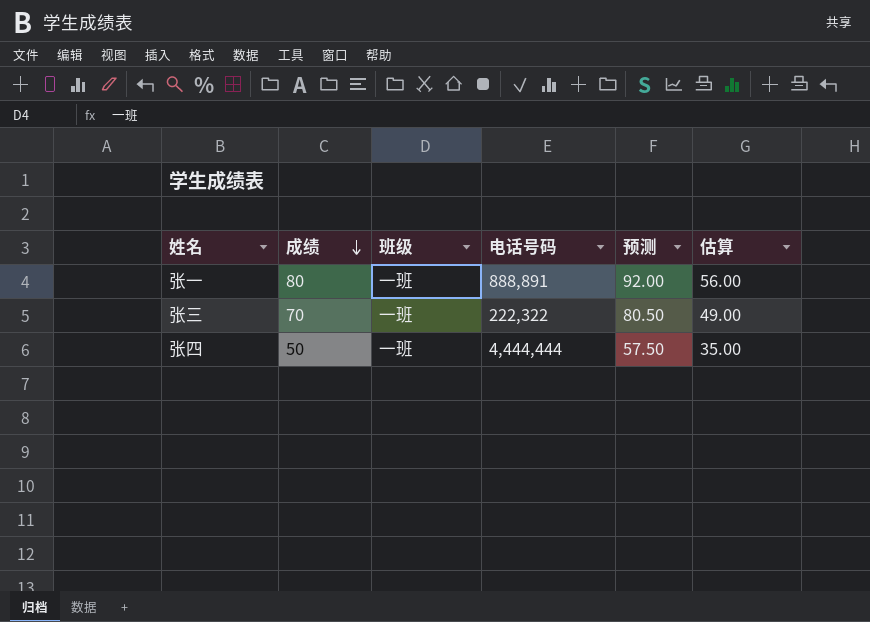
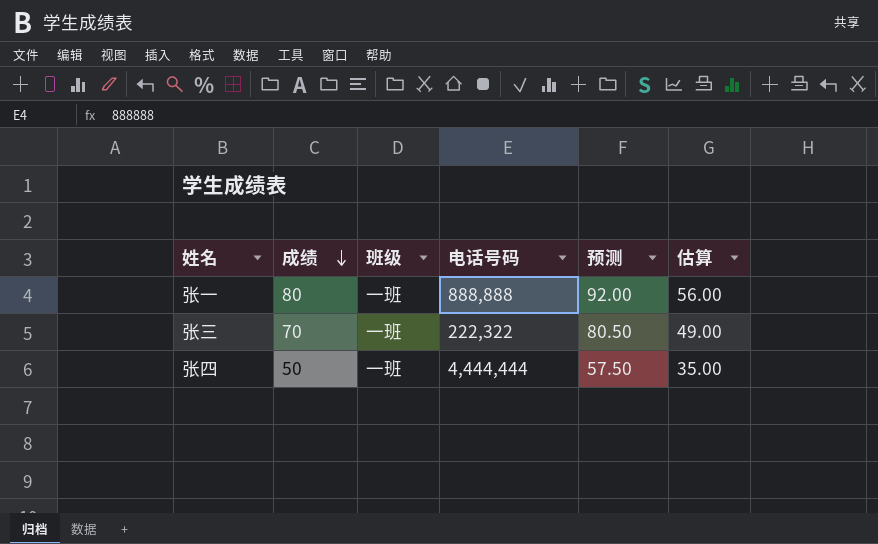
张一 | 电话号码: 888,891 -> 888,888

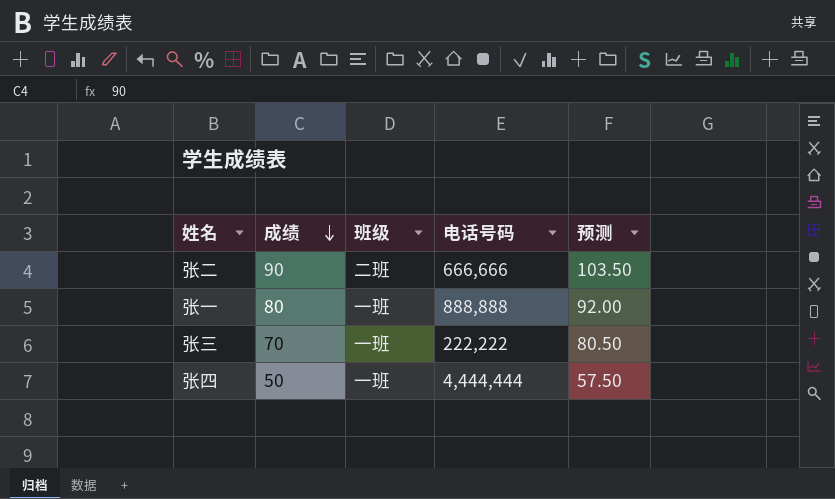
column 估算 | formula: [成绩] * 0.7 -> none
row 张二: none -> 90 | 二班 | 666,666 | 103.50
张三 | 电话号码: 222,322 -> 222,222

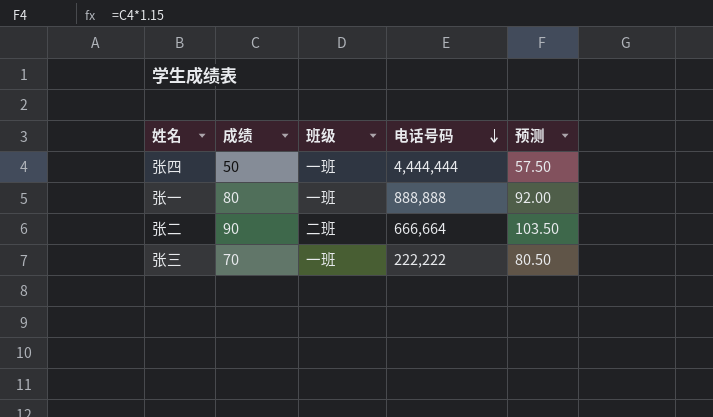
row order: 成绩 descending -> 电话号码 descending
张二 | 电话号码: 666,666 -> 666,664

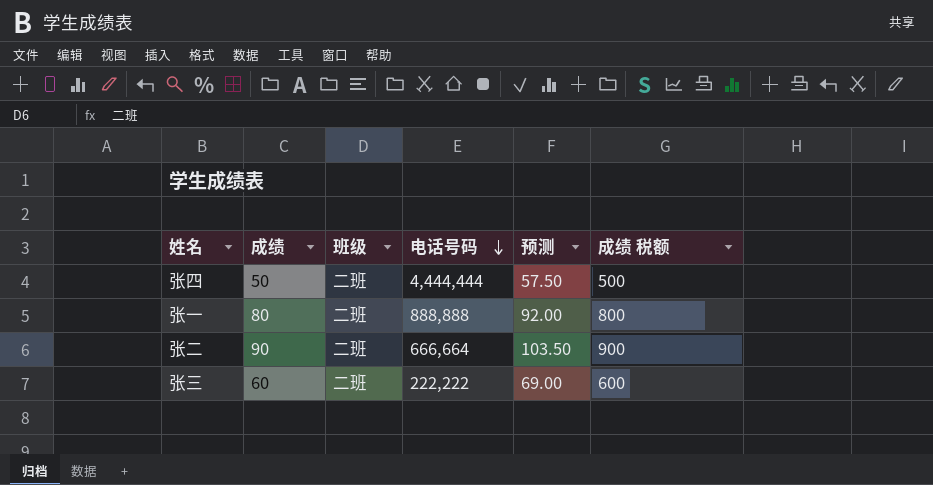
column 成绩 税额 | formula: none -> [成绩] * 10
张四 | 班级: 一班 -> 二班
张一 | 班级: 一班 -> 二班
张三 | 成绩: 70 -> 60
张三 | 班级: 一班 -> 二班
张三 | 预测: 80.50 -> 69.00

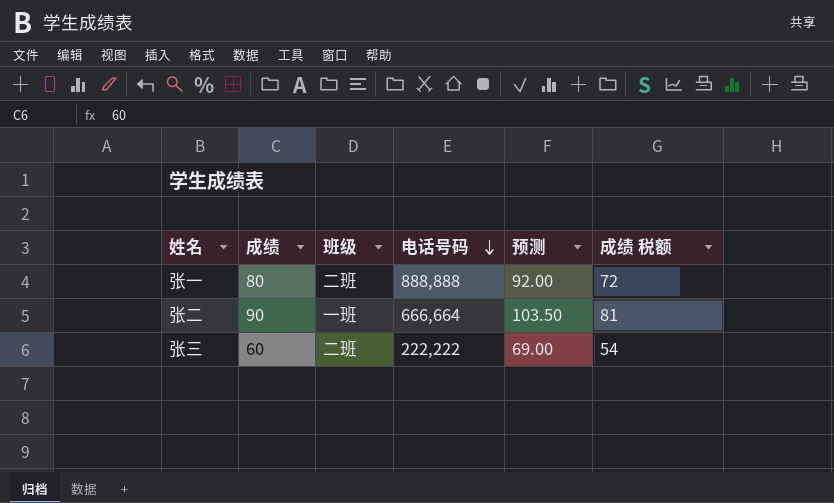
column 成绩 税额 | formula: [成绩] * 10 -> [成绩] * 0.9
row 张四: 50 | 二班 | 4,444,444 | 57.50 | 500 -> none
张二 | 班级: 二班 -> 一班

